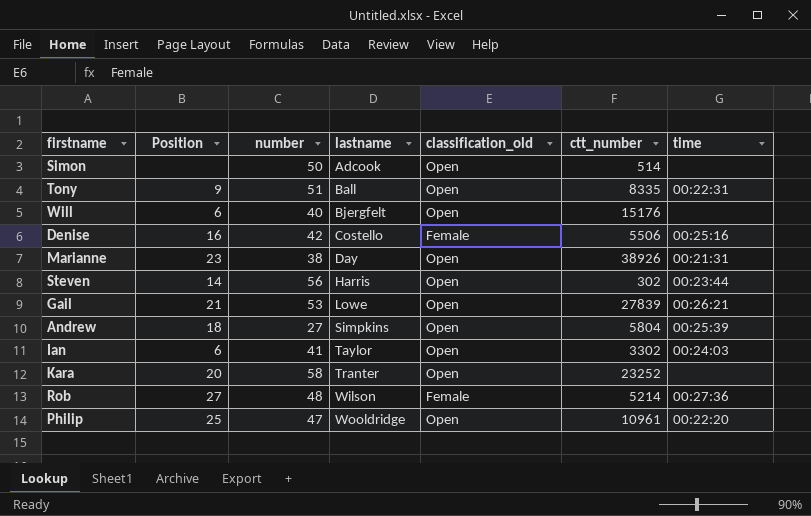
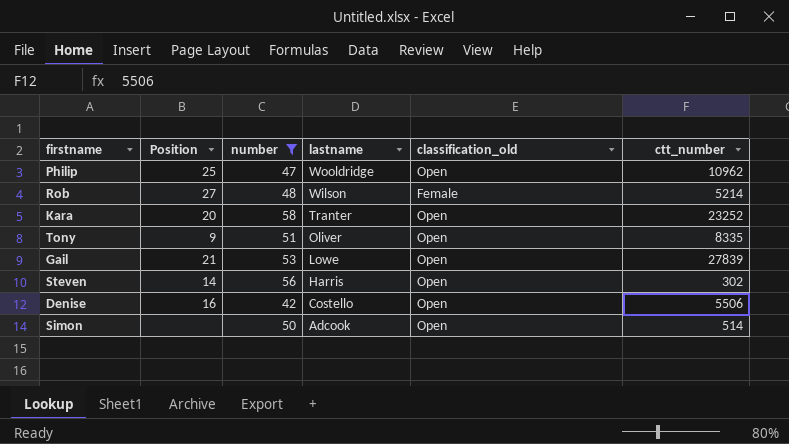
filter: none -> number >= 42
row order: lastname ascending -> lastname descending
column time | position: 7 -> none
Philip | ctt_number: 10961 -> 10962
Tony | lastname: Ball -> Oliver
Denise | classification_old: Female -> Open

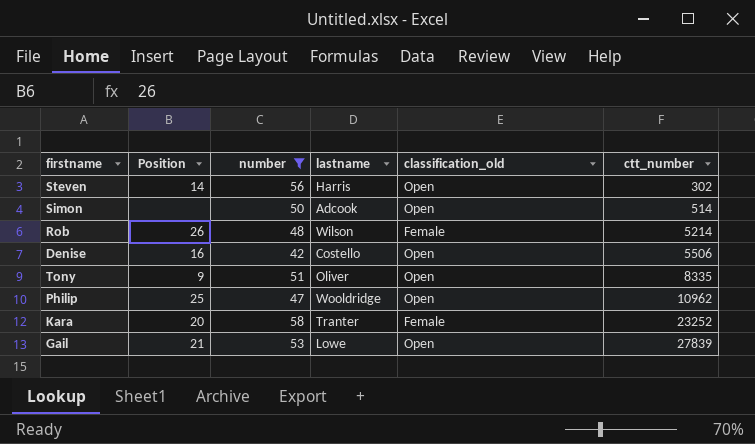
row order: lastname descending -> ctt_number ascending
Rob | Position: 27 -> 26
Kara | classification_old: Open -> Female

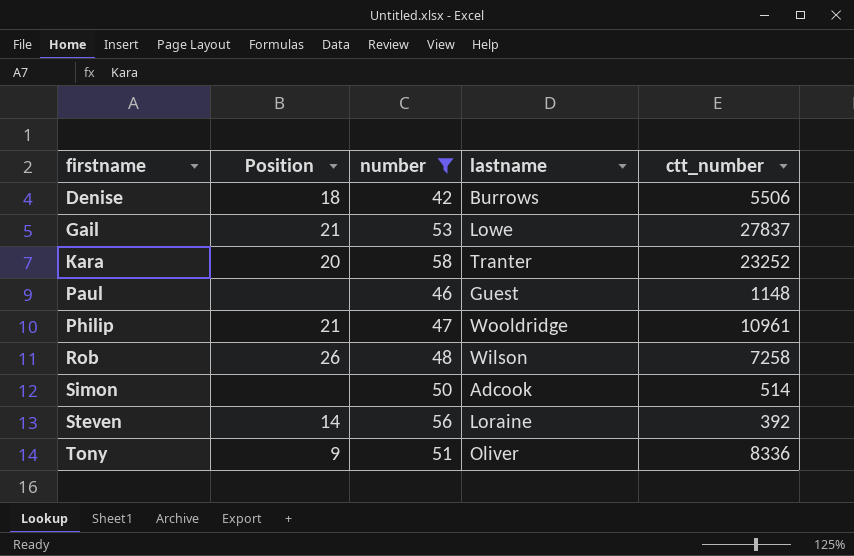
row order: ctt_number ascending -> firstname ascending
column classification_old | position: 5 -> none
Denise | Position: 16 -> 18
Denise | lastname: Costello -> Burrows
Gail | ctt_number: 27839 -> 27837
row Paul: none -> none | 46 | Guest | 1148
Philip | Position: 25 -> 21
Philip | ctt_number: 10962 -> 10961
Rob | ctt_number: 5214 -> 7258
Steven | lastname: Harris -> Loraine
Steven | ctt_number: 302 -> 392
Tony | ctt_number: 8335 -> 8336

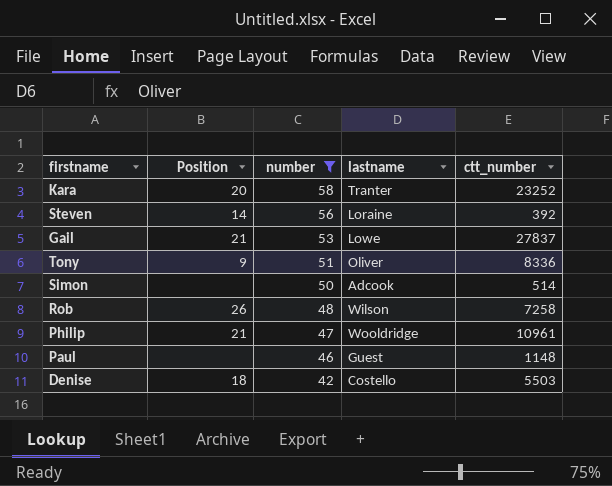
row order: firstname ascending -> number descending
Denise | lastname: Burrows -> Costello
Denise | ctt_number: 5506 -> 5503

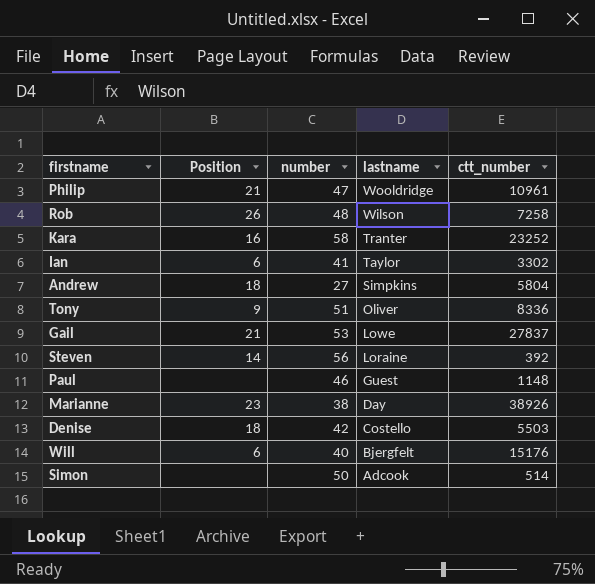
filter: number >= 42 -> none
row order: number descending -> lastname descending
Kara | Position: 20 -> 16

